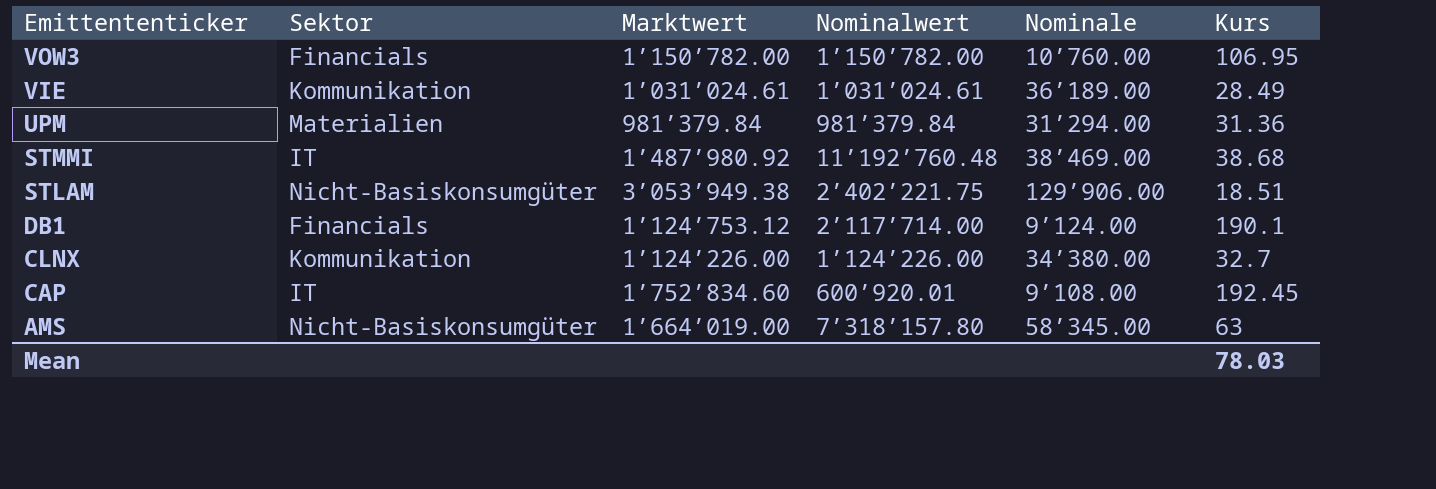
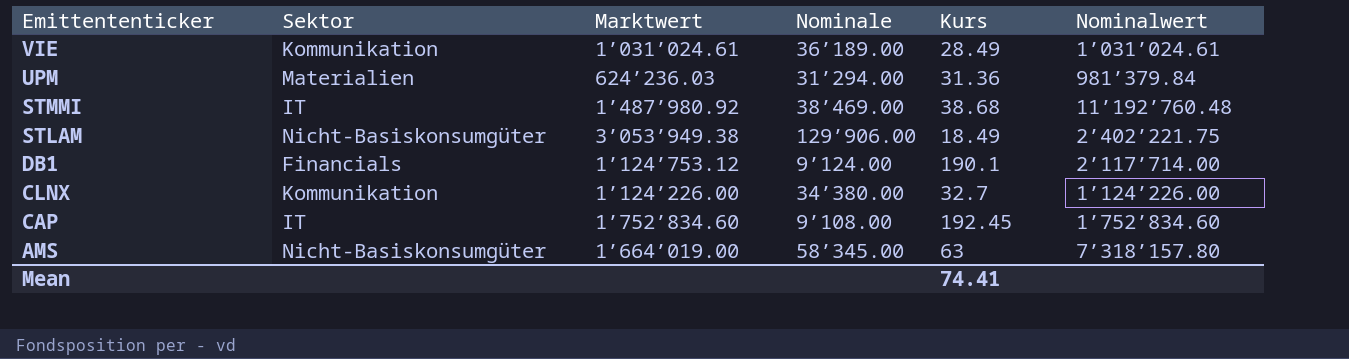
column Nominalwert | position: 4 -> 6
row VOW3: Financials | 1’150’782.00 | 1’150’782.00 | 10’760.00 | 106.95 -> none
UPM | Marktwert: 981’379.84 -> 624’236.03
STLAM | Kurs: 18.51 -> 18.49
CAP | Nominalwert: 600’920.01 -> 1’752’834.60
Mean | Kurs: 78.03 -> 74.41

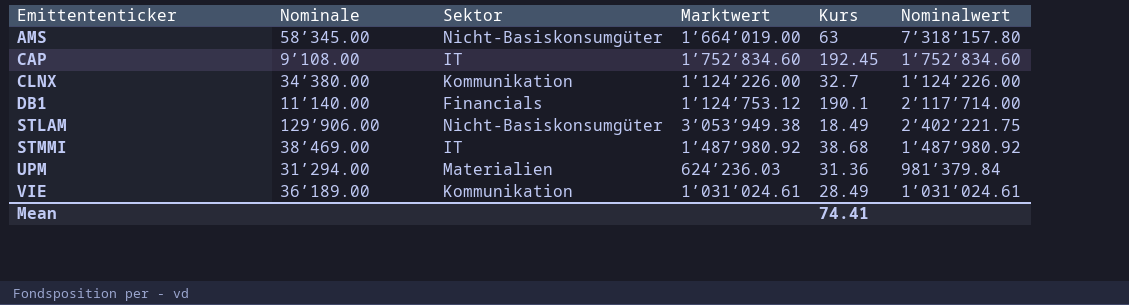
row order: Emittententicker descending -> Emittententicker ascending
column Nominale | position: 4 -> 2
DB1 | Nominale: 9’124.00 -> 11’140.00
STMMI | Nominalwert: 11’192’760.48 -> 1’487’980.92

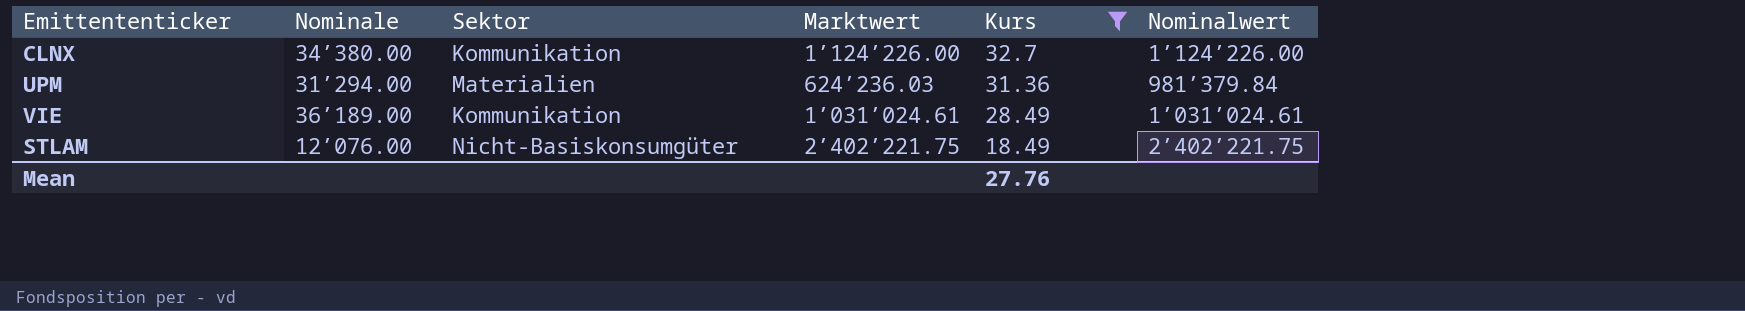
filter: none -> Kurs <= 32.7
row order: Emittententicker ascending -> Kurs descending
STLAM | Nominale: 129’906.00 -> 12’076.00
STLAM | Marktwert: 3’053’949.38 -> 2’402’221.75
Mean | Kurs: 74.41 -> 27.76

